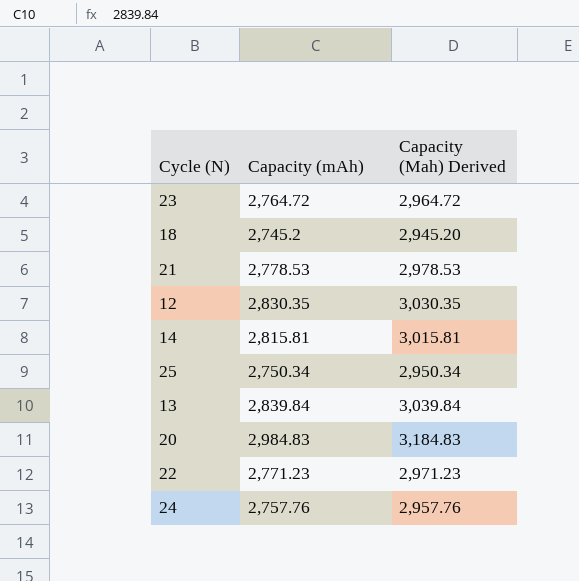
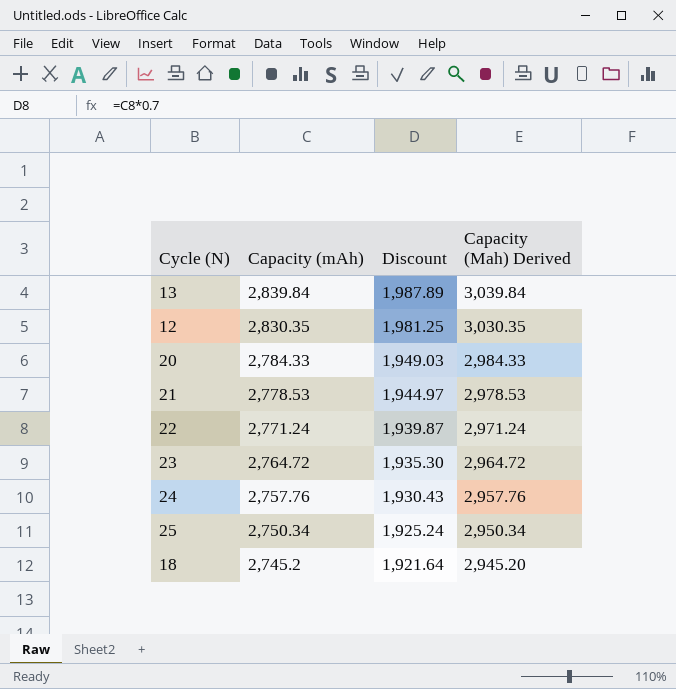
row order: none -> Capacity (mAh) descending
column Discount | formula: none -> [Capacity (mAh)] * 0.7
row 14: 2,815.81 | 3,015.81 -> none
20 | Capacity (mAh): 2,984.83 -> 2,784.33
20 | Capacity (Mah) Derived: 3,184.83 -> 2,984.33
22 | Capacity (mAh): 2,771.23 -> 2,771.24
22 | Capacity (Mah) Derived: 2,971.23 -> 2,971.24

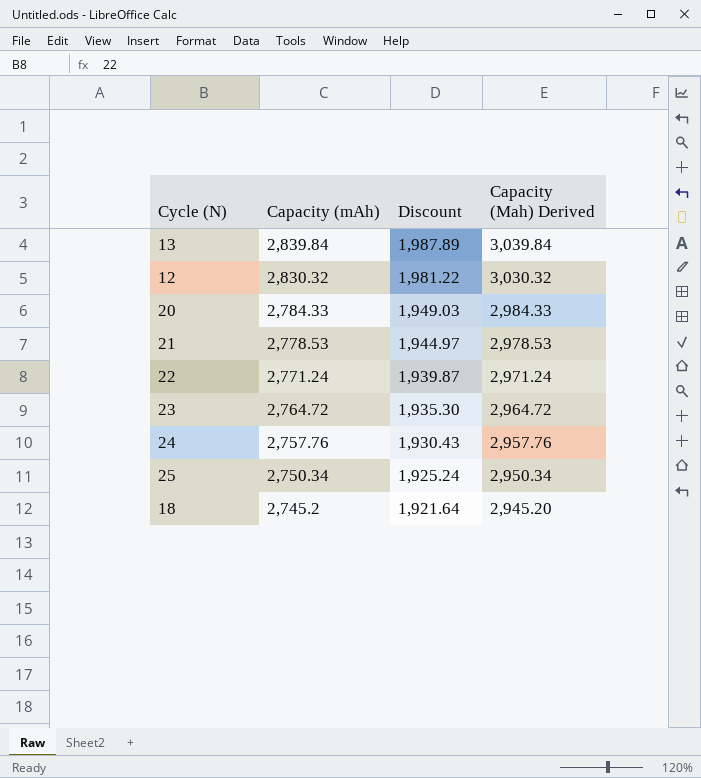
12 | Capacity (mAh): 2,830.35 -> 2,830.32
12 | Discount: 1,981.25 -> 1,981.22
12 | Capacity (Mah) Derived: 3,030.35 -> 3,030.32

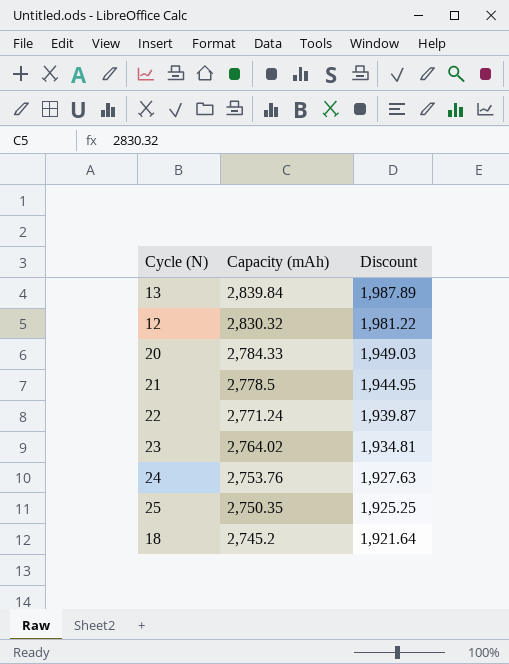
column Capacity (Mah) Derived | formula: [Capacity (mAh)] + 200 -> none
21 | Capacity (mAh): 2,778.53 -> 2,778.5
21 | Discount: 1,944.97 -> 1,944.95
23 | Capacity (mAh): 2,764.72 -> 2,764.02
23 | Discount: 1,935.30 -> 1,934.81
24 | Capacity (mAh): 2,757.76 -> 2,753.76
24 | Discount: 1,930.43 -> 1,927.63
25 | Capacity (mAh): 2,750.34 -> 2,750.35
25 | Discount: 1,925.24 -> 1,925.25

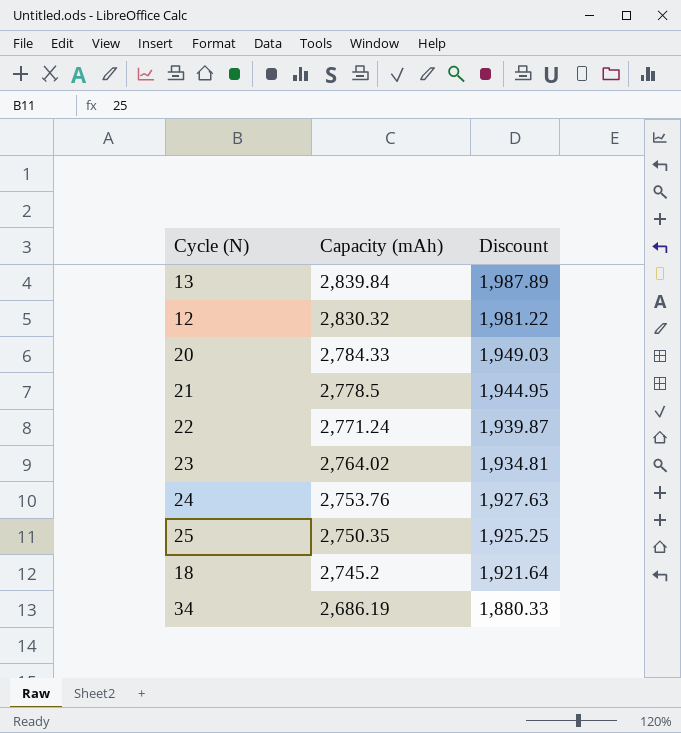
row 34: none -> 2,686.19 | 1,880.33

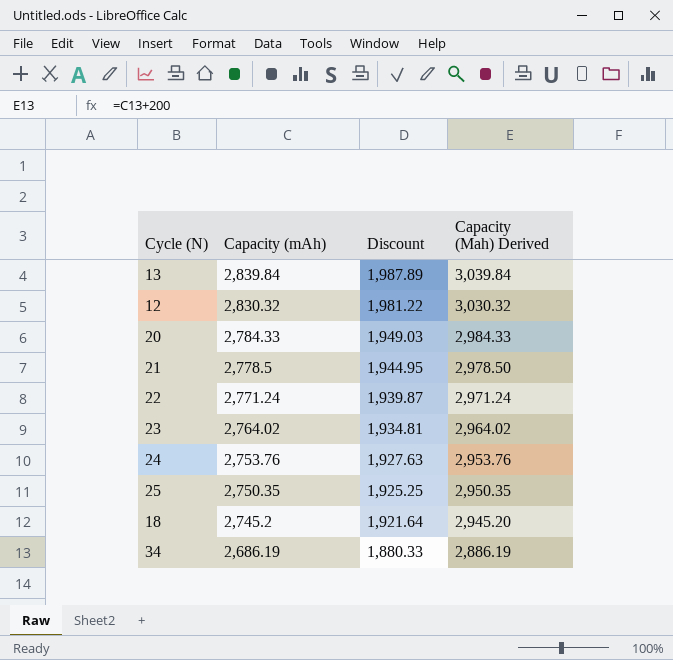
column Capacity (Mah) Derived | formula: none -> [Capacity (mAh)] + 200

